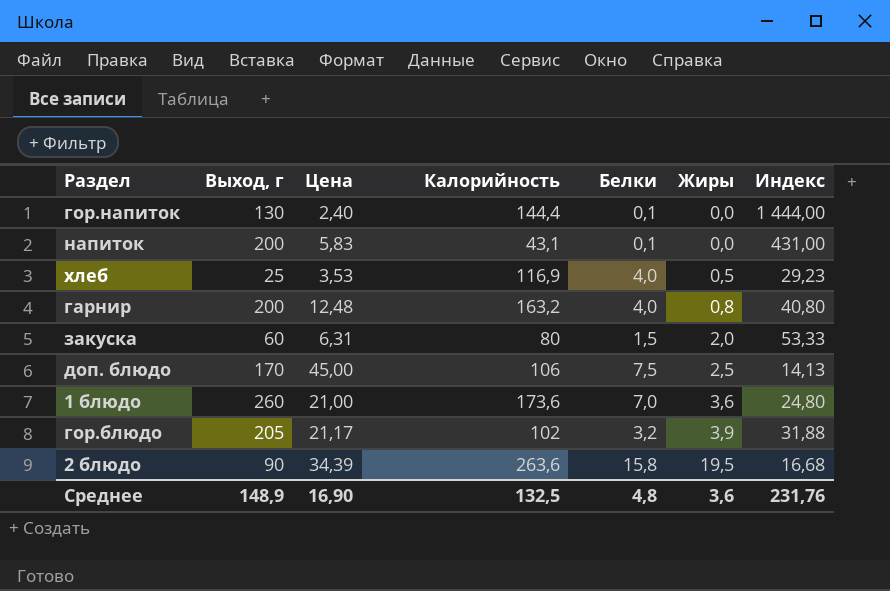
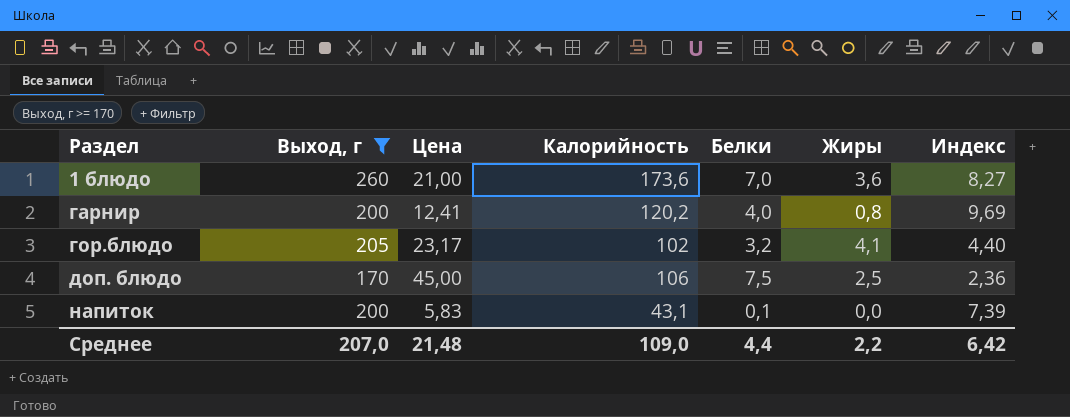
filter: none -> Выход, г >= 170
row order: Жиры ascending -> Раздел ascending
column Индекс | formula: [Калорийность] / [Белки] -> [Калорийность] / [Цена]
гарнир | Цена: 12,48 -> 12,41
гарнир | Калорийность: 163,2 -> 120,2
гор.блюдо | Цена: 21,17 -> 23,17
гор.блюдо | Жиры: 3,9 -> 4,1
Среднее | Выход, г: 148,9 -> 207,0
Среднее | Цена: 16,90 -> 21,48
Среднее | Калорийность: 132,5 -> 109,0
Среднее | Белки: 4,8 -> 4,4
Среднее | Жиры: 3,6 -> 2,2
Среднее | Индекс: 231,76 -> 6,42

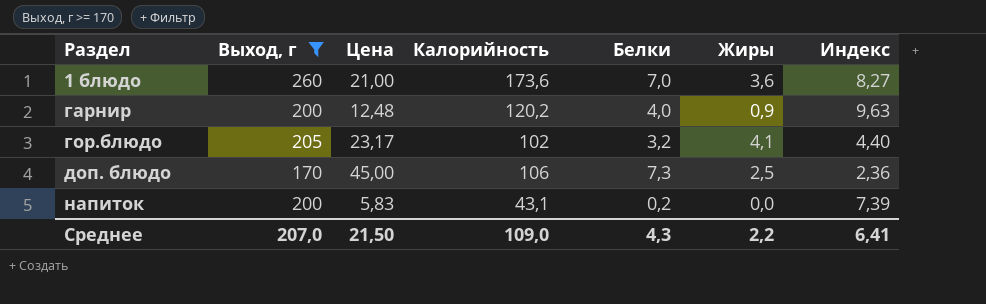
гарнир | Цена: 12,41 -> 12,48
гарнир | Жиры: 0,8 -> 0,9
гарнир | Индекс: 9,69 -> 9,63
доп. блюдо | Белки: 7,5 -> 7,3
напиток | Белки: 0,1 -> 0,2
Среднее | Цена: 21,48 -> 21,50
Среднее | Белки: 4,4 -> 4,3
Среднее | Индекс: 6,42 -> 6,41

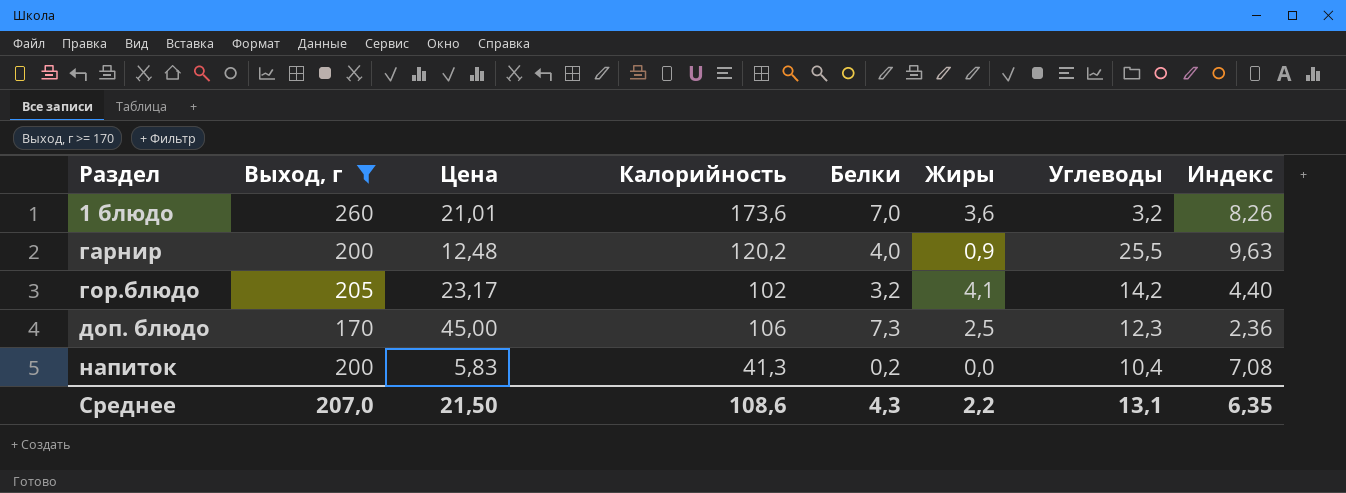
column Углеводы | position: none -> 7
1 блюдо | Цена: 21,00 -> 21,01
1 блюдо | Индекс: 8,27 -> 8,26
напиток | Калорийность: 43,1 -> 41,3
напиток | Индекс: 7,39 -> 7,08
Среднее | Калорийность: 109,0 -> 108,6
Среднее | Индекс: 6,41 -> 6,35

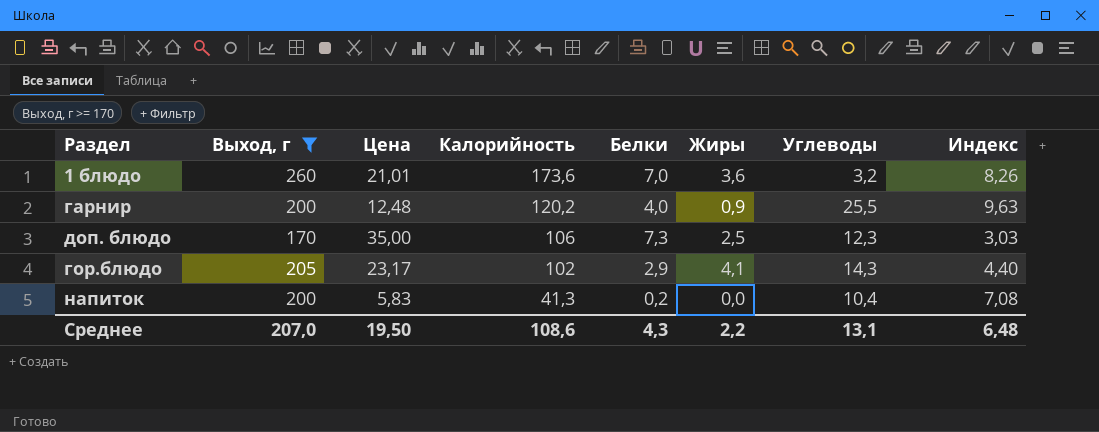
row order: Раздел ascending -> Калорийность descending
доп. блюдо | Цена: 45,00 -> 35,00
доп. блюдо | Индекс: 2,36 -> 3,03
гор.блюдо | Белки: 3,2 -> 2,9
гор.блюдо | Углеводы: 14,2 -> 14,3
Среднее | Цена: 21,50 -> 19,50
Среднее | Индекс: 6,35 -> 6,48

